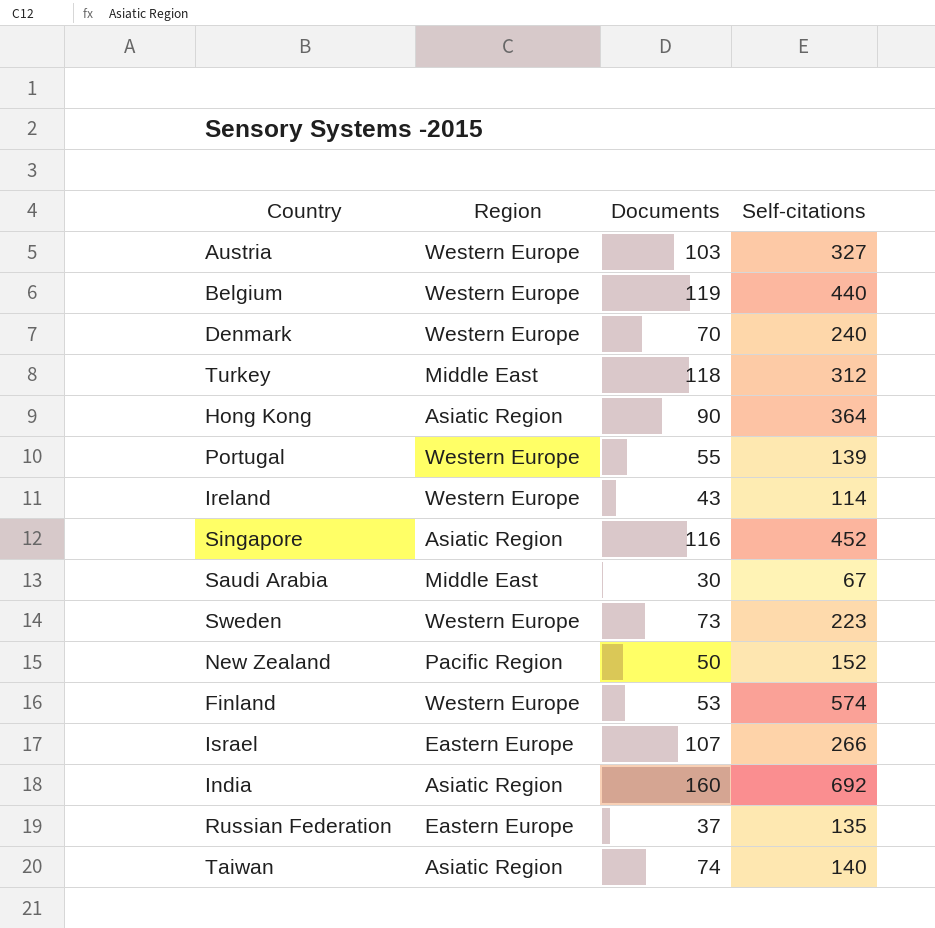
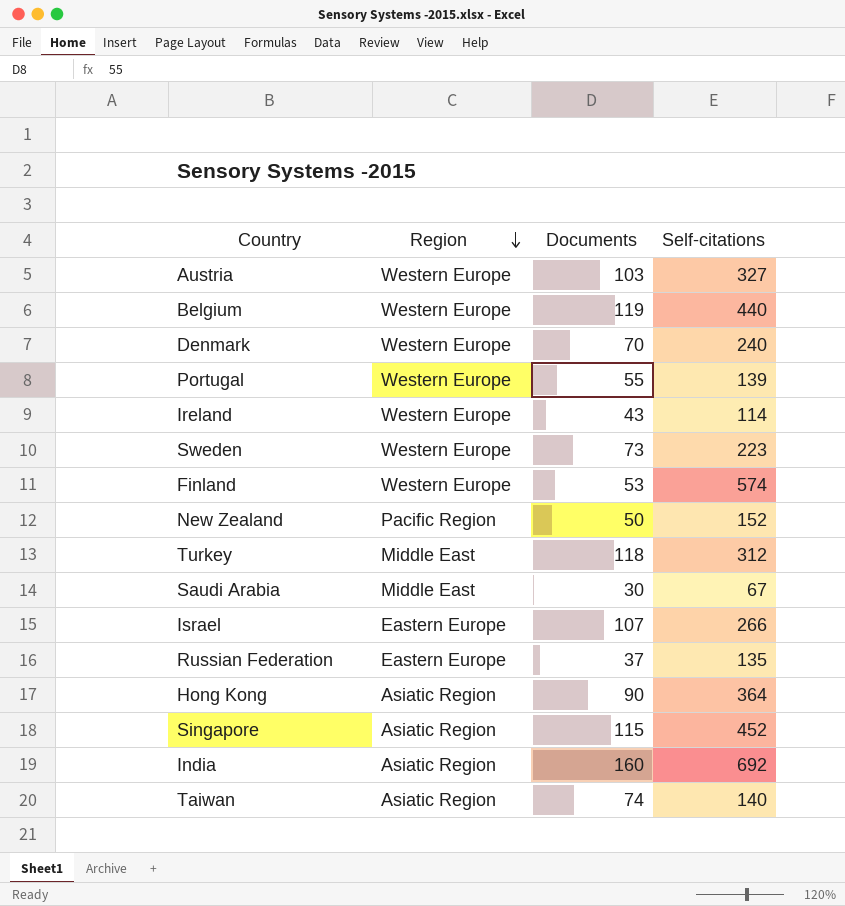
row order: none -> Region descending
Singapore | Documents: 116 -> 115

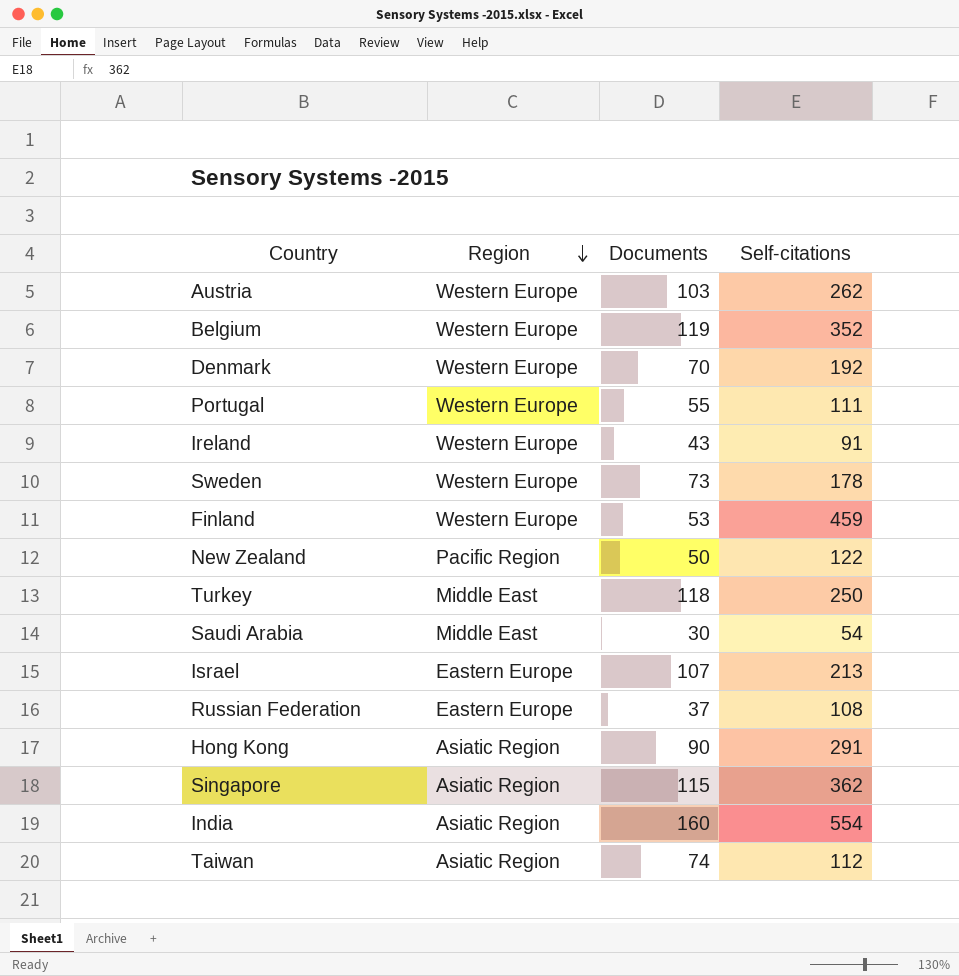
Austria | Self-citations: 327 -> 262
Belgium | Self-citations: 440 -> 352
Denmark | Self-citations: 240 -> 192
Portugal | Self-citations: 139 -> 111
Ireland | Self-citations: 114 -> 91
Sweden | Self-citations: 223 -> 178
Finland | Self-citations: 574 -> 459
New Zealand | Self-citations: 152 -> 122
Turkey | Self-citations: 312 -> 250
Saudi Arabia | Self-citations: 67 -> 54
Israel | Self-citations: 266 -> 213
Russian Federation | Self-citations: 135 -> 108
Hong Kong | Self-citations: 364 -> 291
Singapore | Self-citations: 452 -> 362
India | Self-citations: 692 -> 554
Taiwan | Self-citations: 140 -> 112

